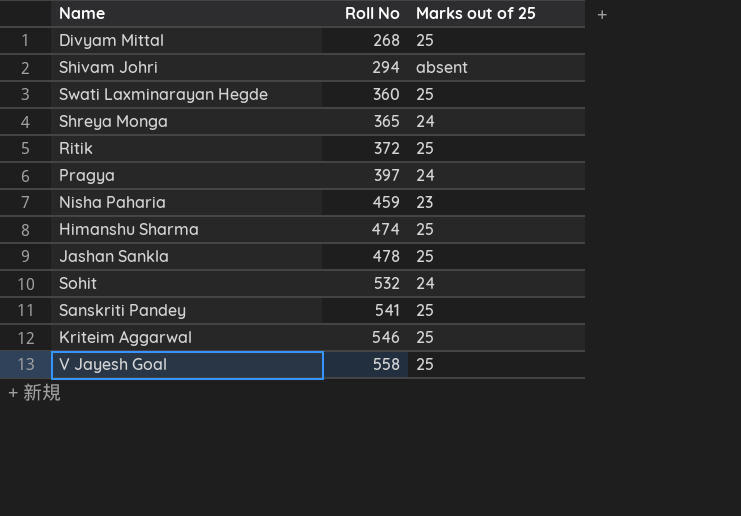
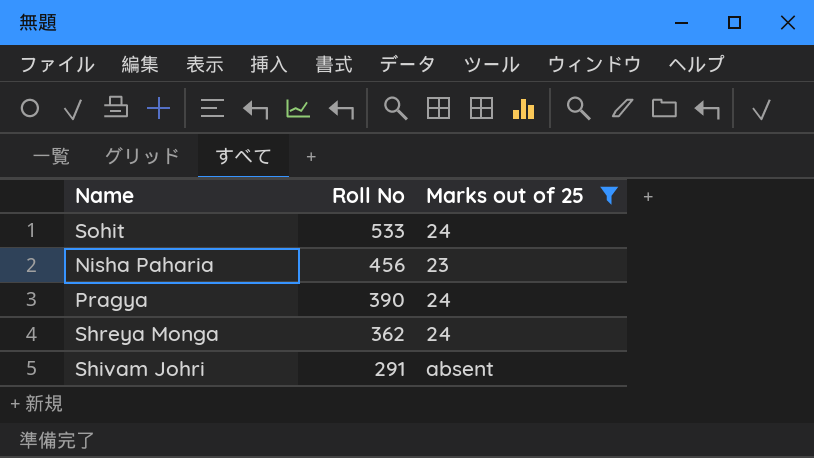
filter: none -> Marks out of 25 != 25
row order: Roll No ascending -> Roll No descending
Sohit | Roll No: 532 -> 533
Nisha Paharia | Roll No: 459 -> 456
Pragya | Roll No: 397 -> 390
Shreya Monga | Roll No: 365 -> 362
Shivam Johri | Roll No: 294 -> 291

